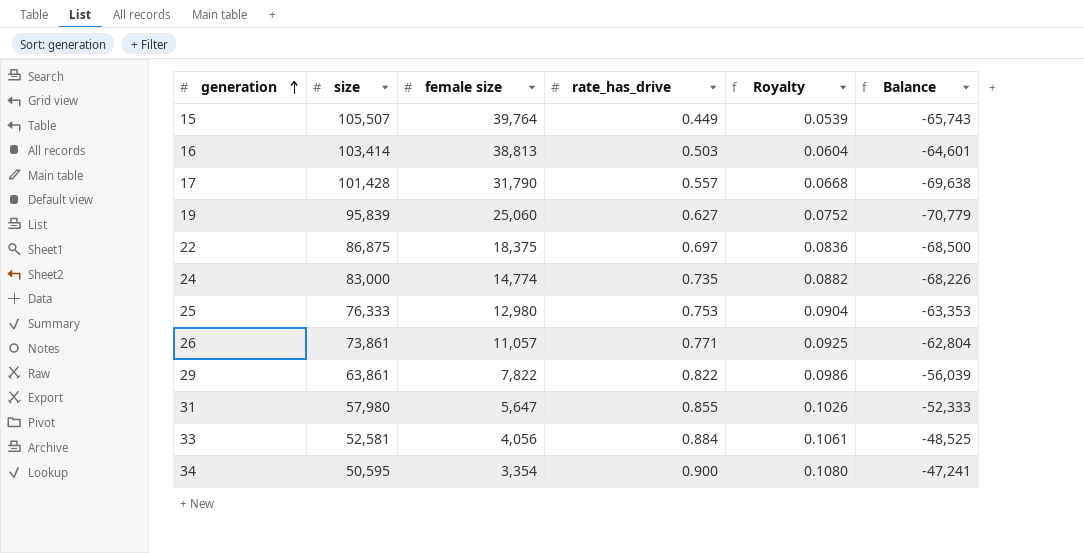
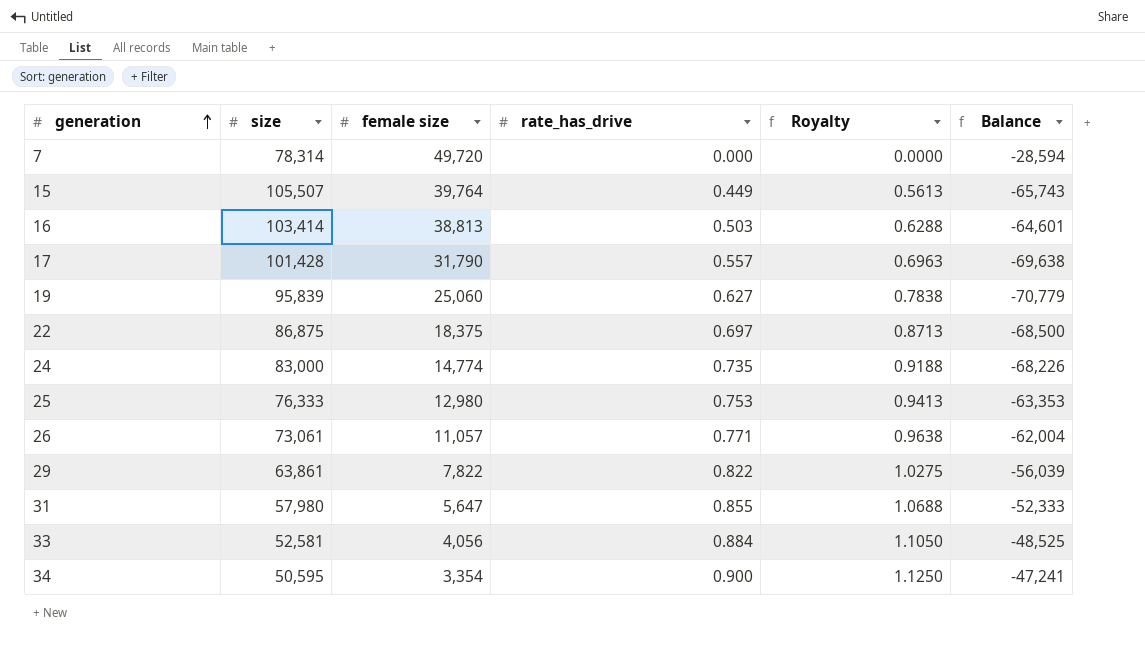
column Royalty | formula: [rate_has_drive] * 0.12 -> [rate_has_drive] * 1.25
row 7: none -> 78,314 | 49,720 | 0.000 | 0.0000 | -28,594
26 | size: 73,861 -> 73,061
26 | Balance: -62,804 -> -62,004

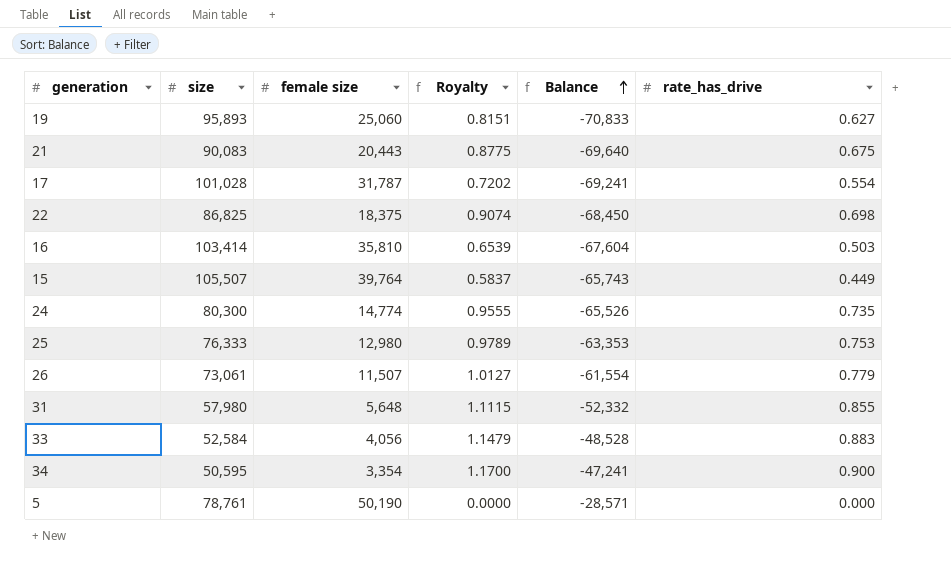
row order: generation ascending -> Balance ascending
column Royalty | formula: [rate_has_drive] * 1.25 -> [rate_has_drive] * 1.3
column rate_has_drive | position: 4 -> 6
row 7: 78,314 | 49,720 | 0.000 | 0.0000 | -28,594 -> none
row 29: 63,861 | 7,822 | 0.822 | 1.0275 | -56,039 -> none
19 | size: 95,839 -> 95,893
19 | Balance: -70,779 -> -70,833
row 21: none -> 90,083 | 20,443 | 0.8775 | -69,640 | 0.675
17 | size: 101,428 -> 101,028
17 | female size: 31,790 -> 31,787
17 | Balance: -69,638 -> -69,241
17 | rate_has_drive: 0.557 -> 0.554
22 | size: 86,875 -> 86,825
22 | Balance: -68,500 -> -68,450
22 | rate_has_drive: 0.697 -> 0.698
16 | female size: 38,813 -> 35,810
16 | Balance: -64,601 -> -67,604
24 | size: 83,000 -> 80,300
24 | Balance: -68,226 -> -65,526
26 | female size: 11,057 -> 11,507
26 | Balance: -62,004 -> -61,554
26 | rate_has_drive: 0.771 -> 0.779
31 | female size: 5,647 -> 5,648
31 | Balance: -52,333 -> -52,332
33 | size: 52,581 -> 52,584
33 | Balance: -48,525 -> -48,528
33 | rate_has_drive: 0.884 -> 0.883
row 5: none -> 78,761 | 50,190 | 0.0000 | -28,571 | 0.000

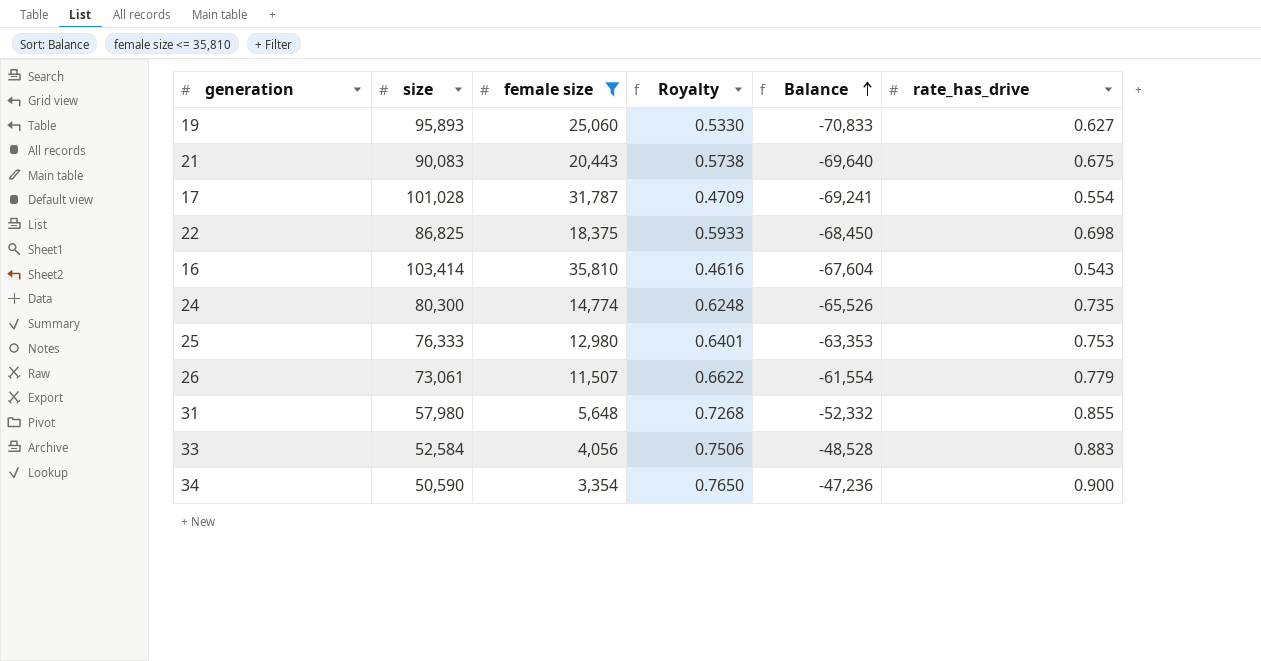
filter: none -> female size <= 35,810
column Royalty | formula: [rate_has_drive] * 1.3 -> [rate_has_drive] * 0.85
16 | rate_has_drive: 0.503 -> 0.543
34 | size: 50,595 -> 50,590
34 | Balance: -47,241 -> -47,236

